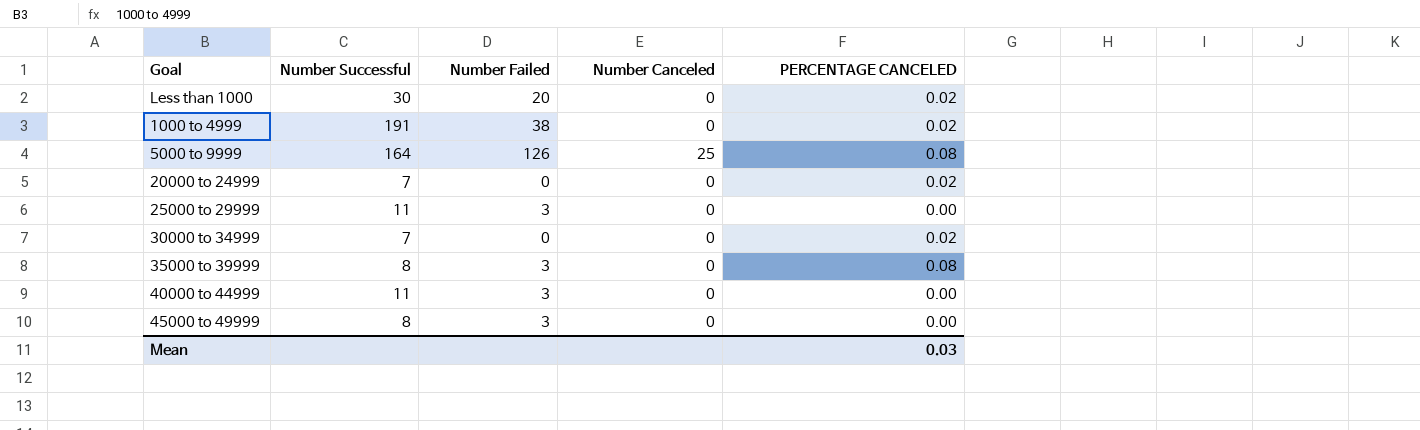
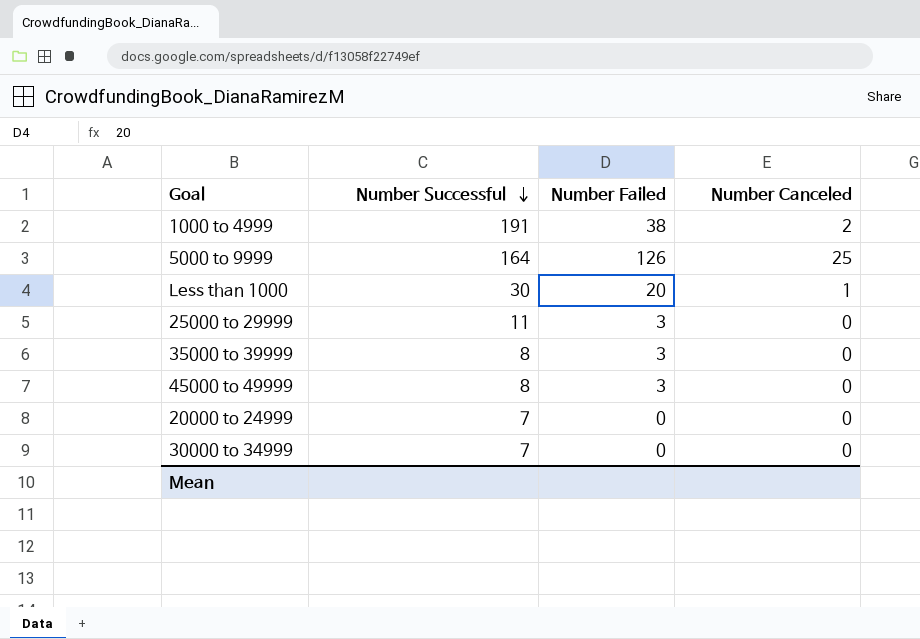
row order: none -> Number Successful descending
column PERCENTAGE CANCELED | position: 5 -> none
row 40000 to 44999: 11 | 3 | 0 | 0.00 -> none
1000 to 4999 | Number Canceled: 0 -> 2
Less than 1000 | Number Canceled: 0 -> 1

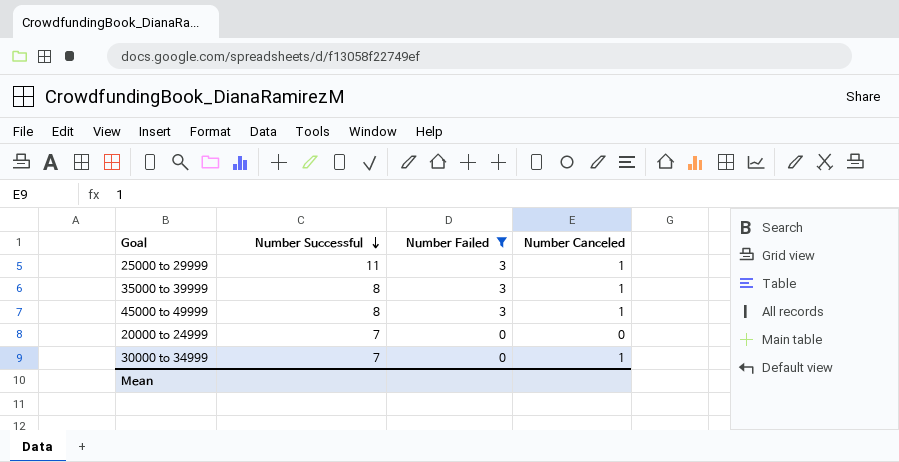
filter: none -> Number Failed <= 3
25000 to 29999 | Number Canceled: 0 -> 1
35000 to 39999 | Number Canceled: 0 -> 1
45000 to 49999 | Number Canceled: 0 -> 1
30000 to 34999 | Number Canceled: 0 -> 1

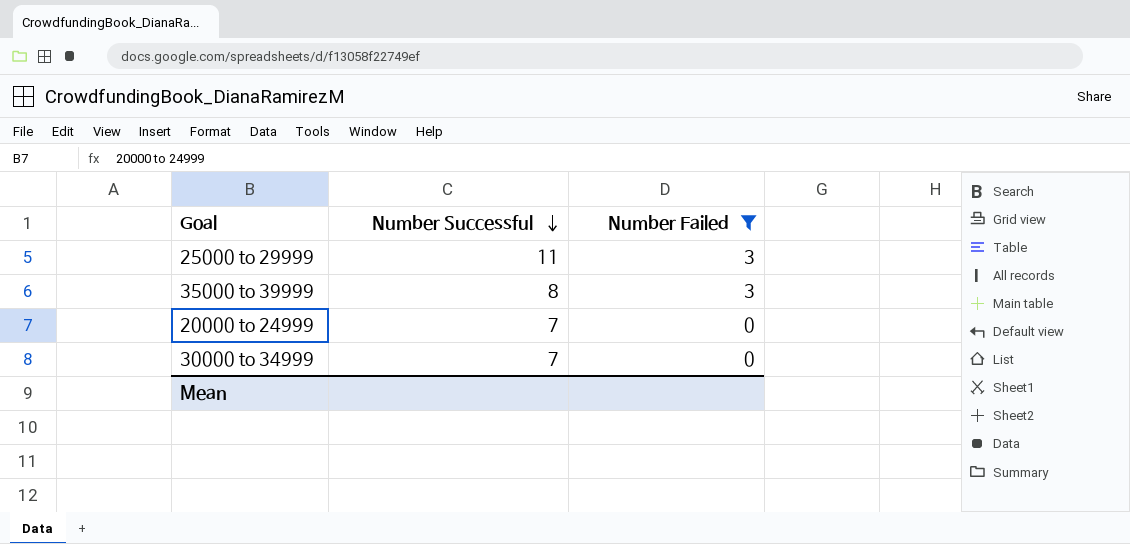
column Number Canceled | position: 4 -> none
row 45000 to 49999: 8 | 3 | 1 -> none

